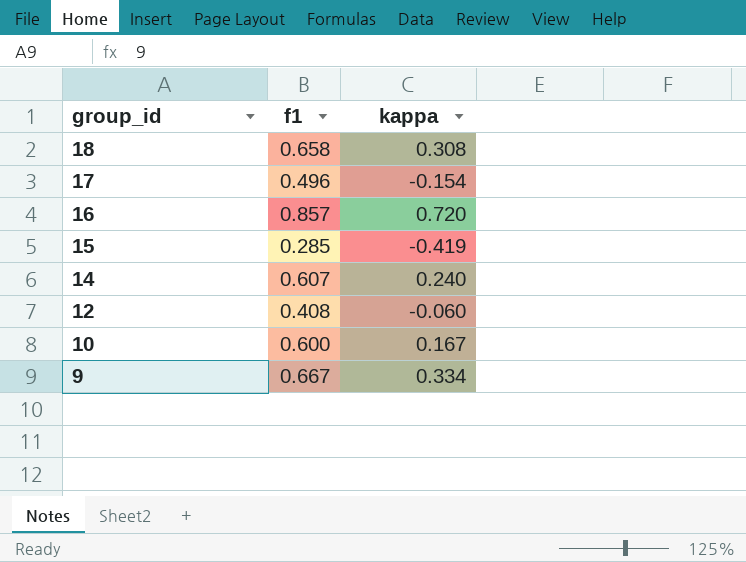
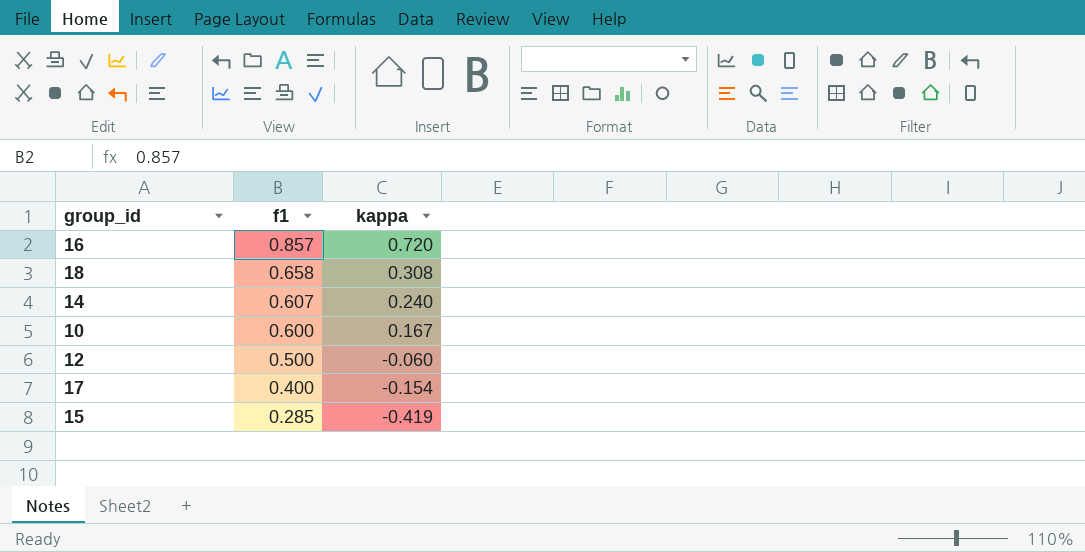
row order: group_id descending -> f1 descending
row 9: 0.667 | 0.334 -> none
12 | f1: 0.408 -> 0.500
17 | f1: 0.496 -> 0.400

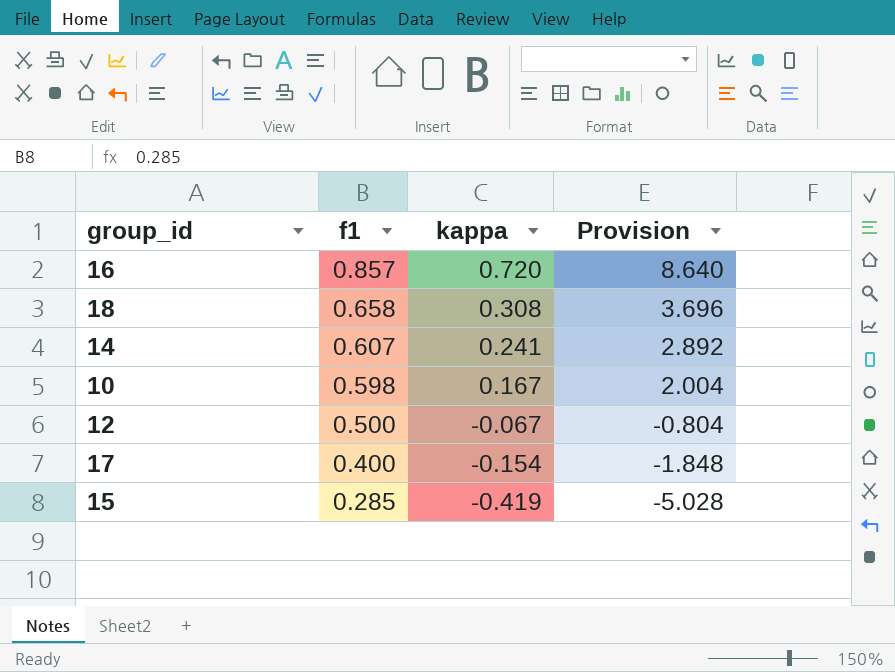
column Provision | formula: none -> [kappa] * 12
14 | kappa: 0.240 -> 0.241
10 | f1: 0.600 -> 0.598
12 | kappa: -0.060 -> -0.067

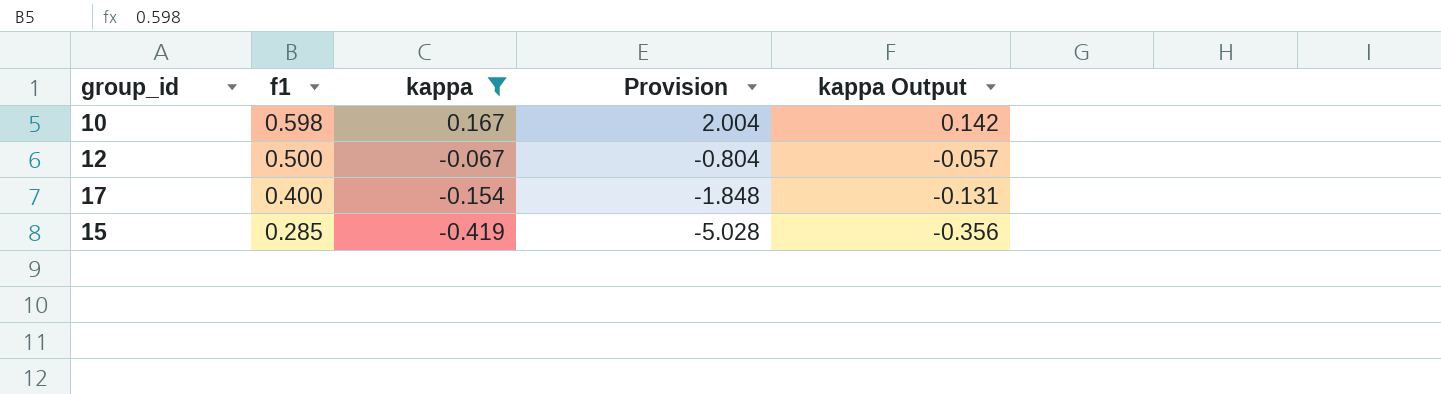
filter: none -> kappa <= 0.167
column kappa Output | formula: none -> [kappa] * 0.85

